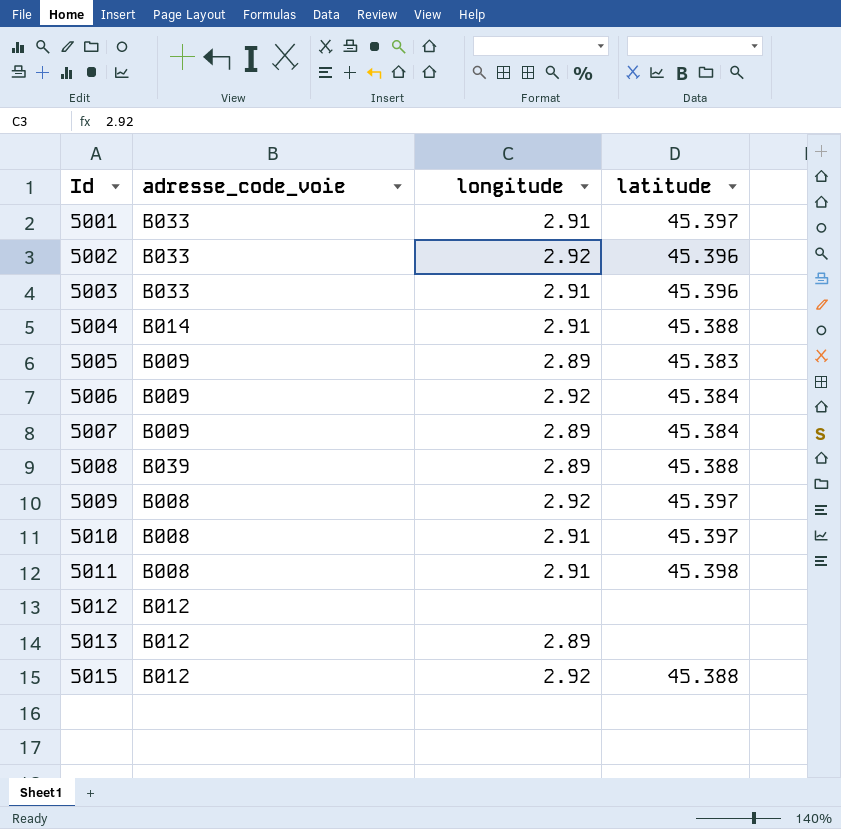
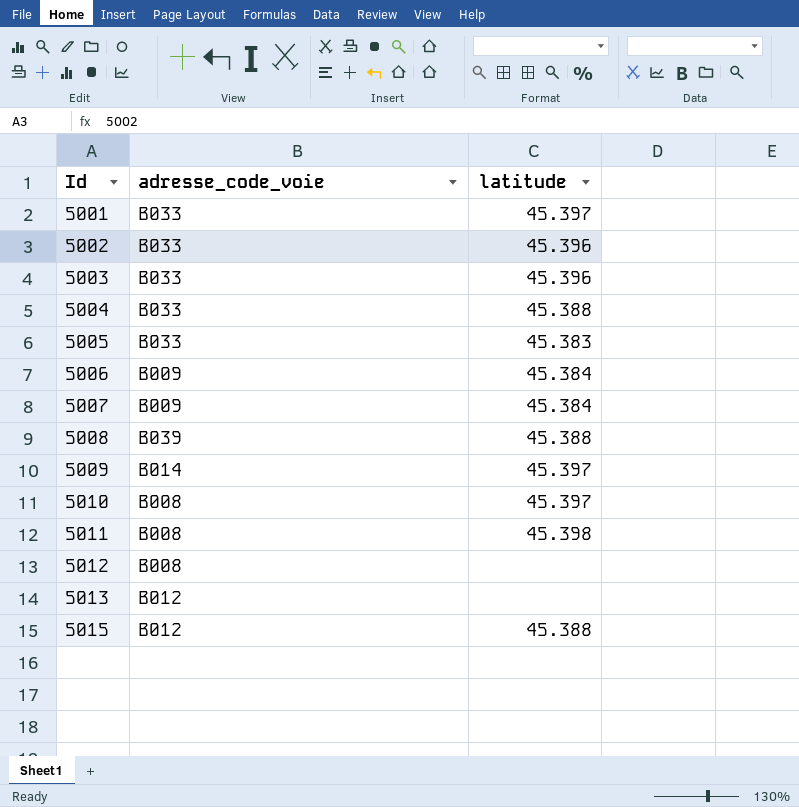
column longitude | position: 3 -> none
5004 | adresse_code_voie: B014 -> B033
5005 | adresse_code_voie: B009 -> B033
5009 | adresse_code_voie: B008 -> B014
5012 | adresse_code_voie: B012 -> B008

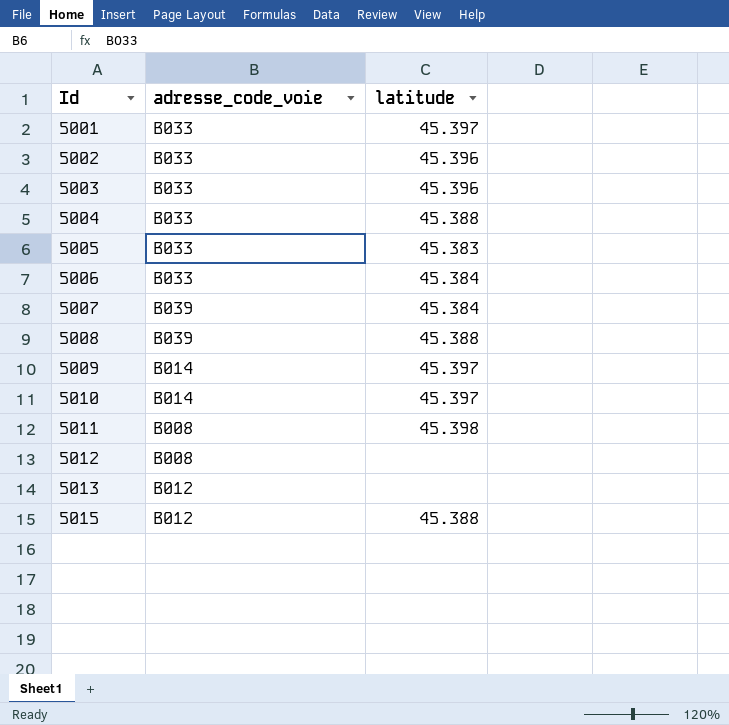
5006 | adresse_code_voie: B009 -> B033
5007 | adresse_code_voie: B009 -> B039
5010 | adresse_code_voie: B008 -> B014

